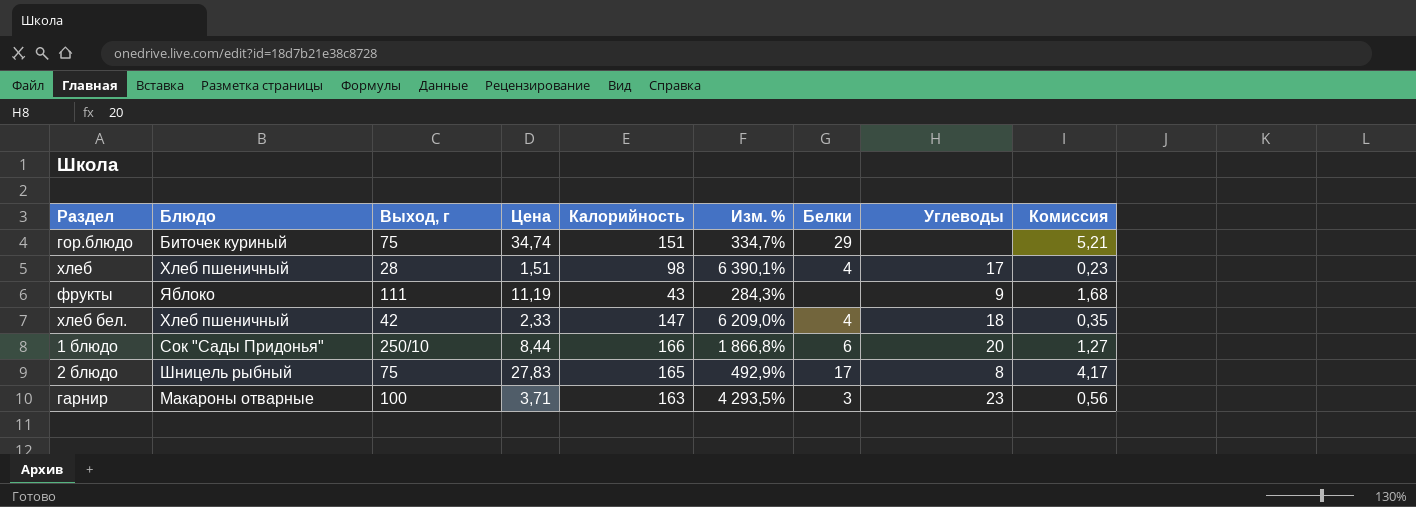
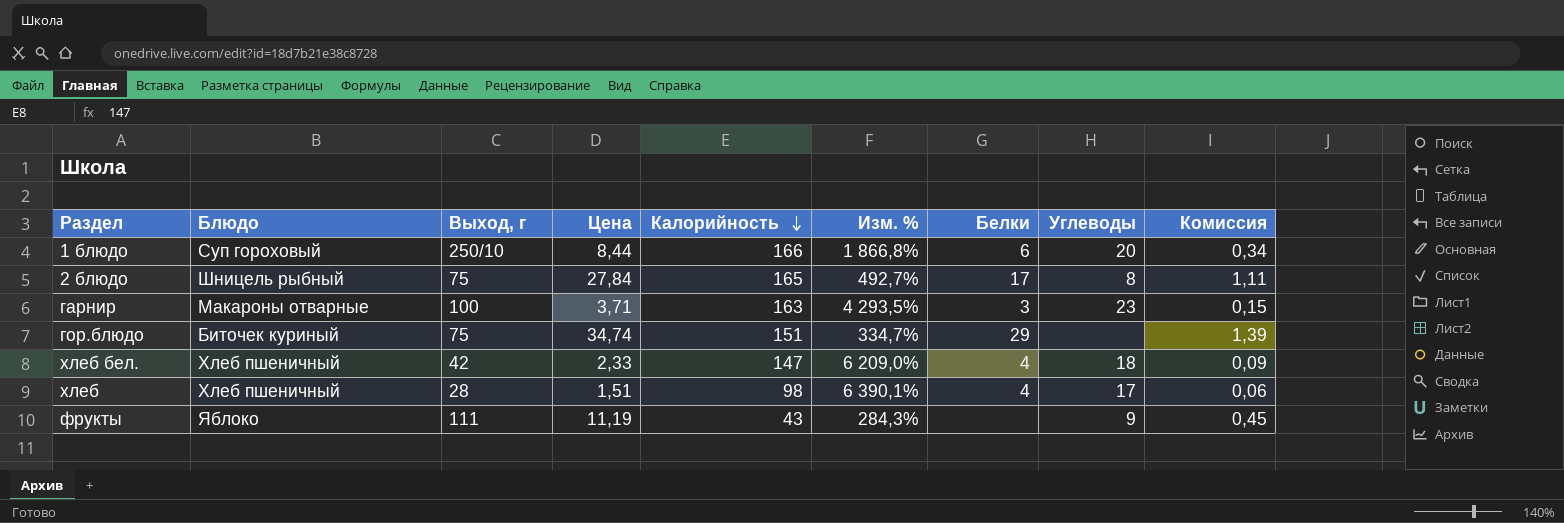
row order: none -> Калорийность descending
column Комиссия | formula: [Цена] * 0,15 -> [Цена] * 0,04
1 блюдо | Блюдо: Сок "Сады Придонья" -> Суп гороховый
2 блюдо | Цена: 27,83 -> 27,84
2 блюдо | Изм. %: 492,9% -> 492,7%

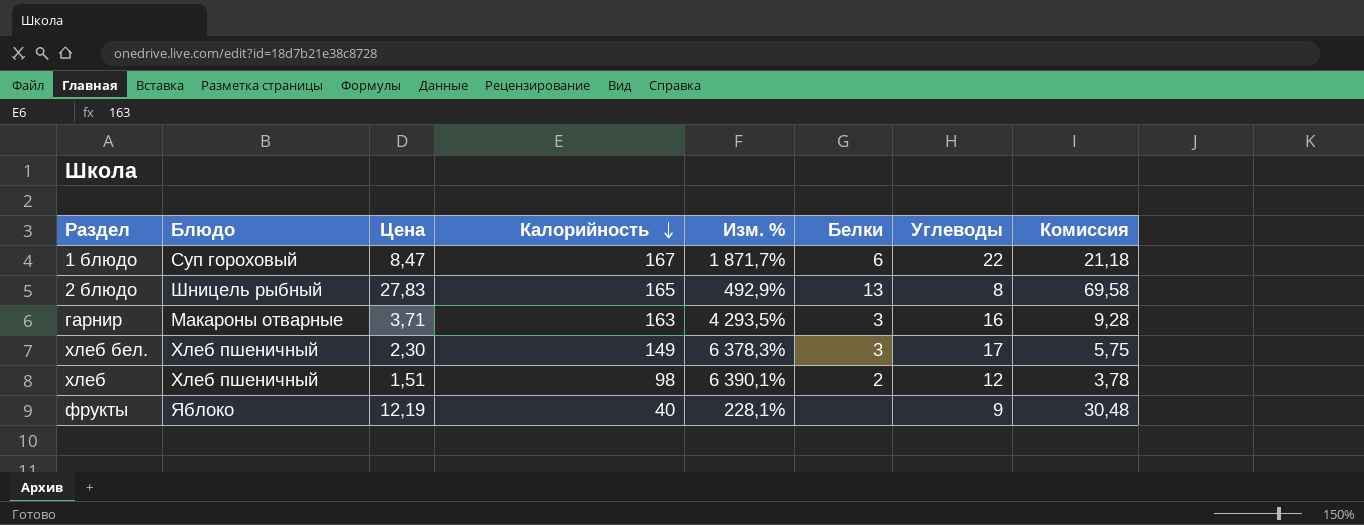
column Выход, г | position: 3 -> none
column Комиссия | formula: [Цена] * 0,04 -> [Цена] * 2,5
row гор.блюдо: Биточек куриный | 75 | 34,74 | 151 | 334,7% | 29 | none | 1,39 -> none
1 блюдо | Цена: 8,44 -> 8,47
1 блюдо | Калорийность: 166 -> 167
1 блюдо | Изм. %: 1 866,8% -> 1 871,7%
1 блюдо | Углеводы: 20 -> 22
2 блюдо | Цена: 27,84 -> 27,83
2 блюдо | Изм. %: 492,7% -> 492,9%
2 блюдо | Белки: 17 -> 13
гарнир | Углеводы: 23 -> 16
хлеб бел. | Цена: 2,33 -> 2,30
хлеб бел. | Калорийность: 147 -> 149
хлеб бел. | Изм. %: 6 209,0% -> 6 378,3%
хлеб бел. | Белки: 4 -> 3
хлеб бел. | Углеводы: 18 -> 17
хлеб | Белки: 4 -> 2
хлеб | Углеводы: 17 -> 12
фрукты | Цена: 11,19 -> 12,19
фрукты | Калорийность: 43 -> 40
фрукты | Изм. %: 284,3% -> 228,1%

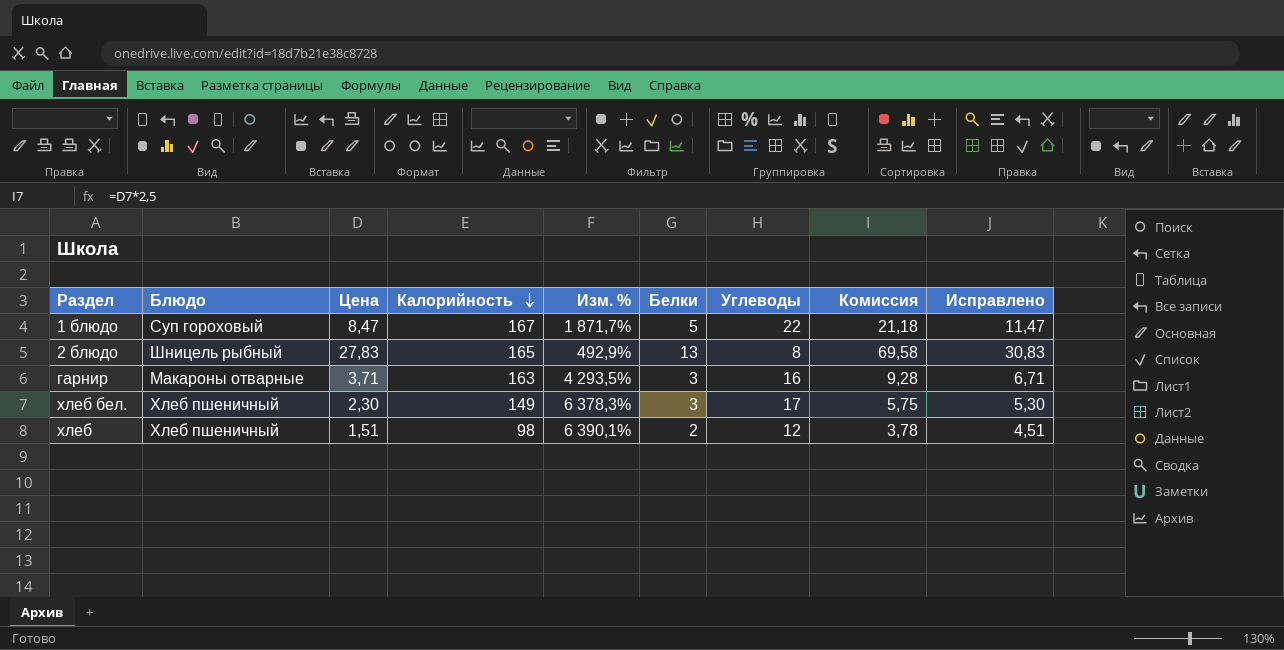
column Исправлено | formula: none -> [Цена] + 3
row фрукты: Яблоко | 12,19 | 40 | 228,1% | none | 9 | 30,48 -> none
1 блюдо | Белки: 6 -> 5

